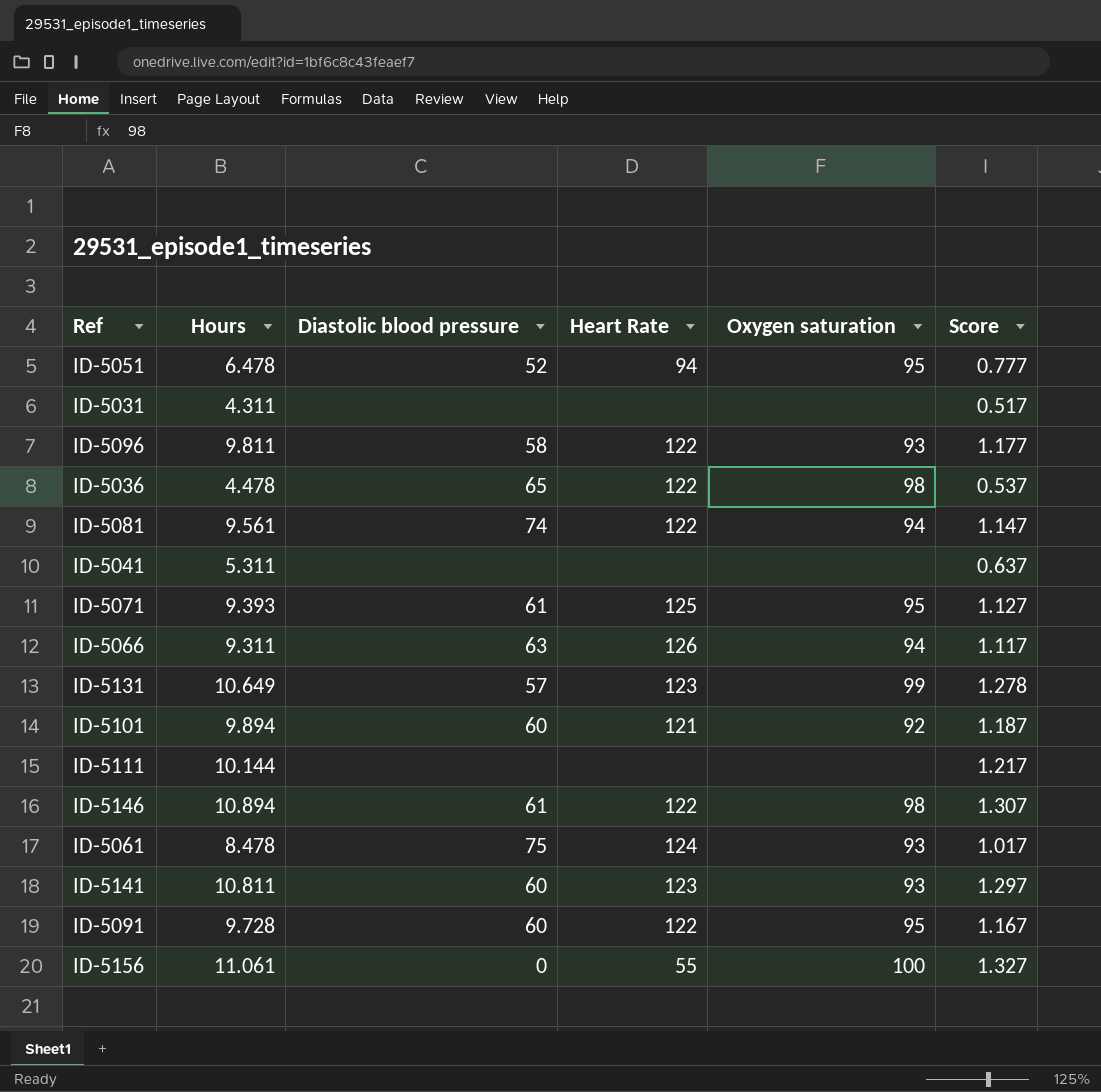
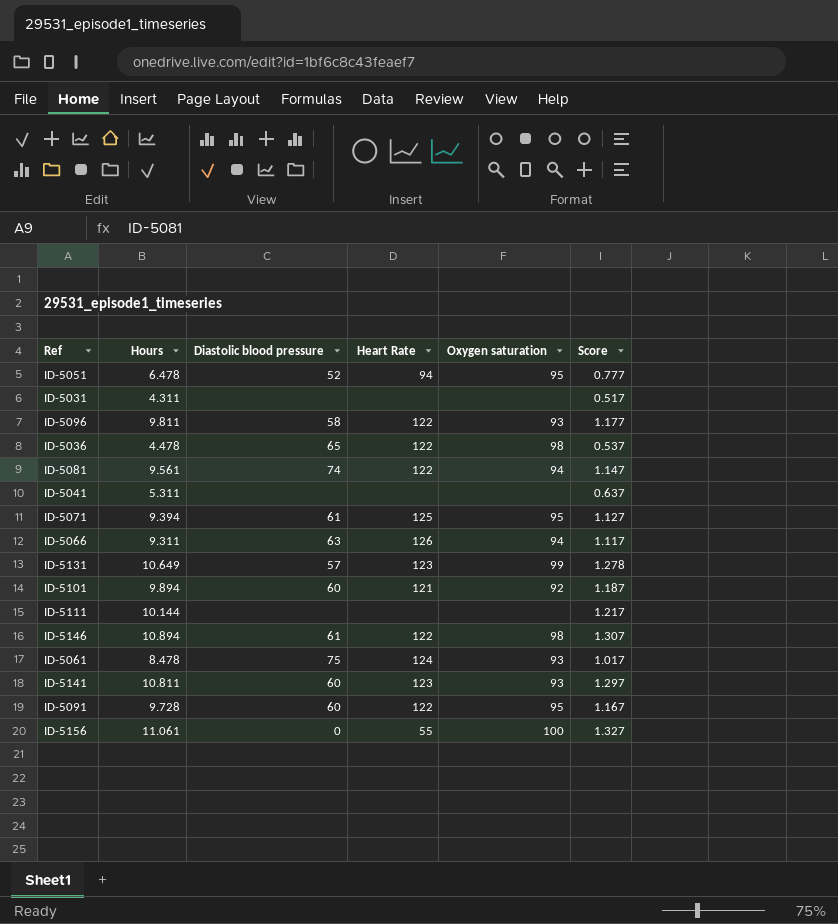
ID-5071 | Hours: 9.393 -> 9.394

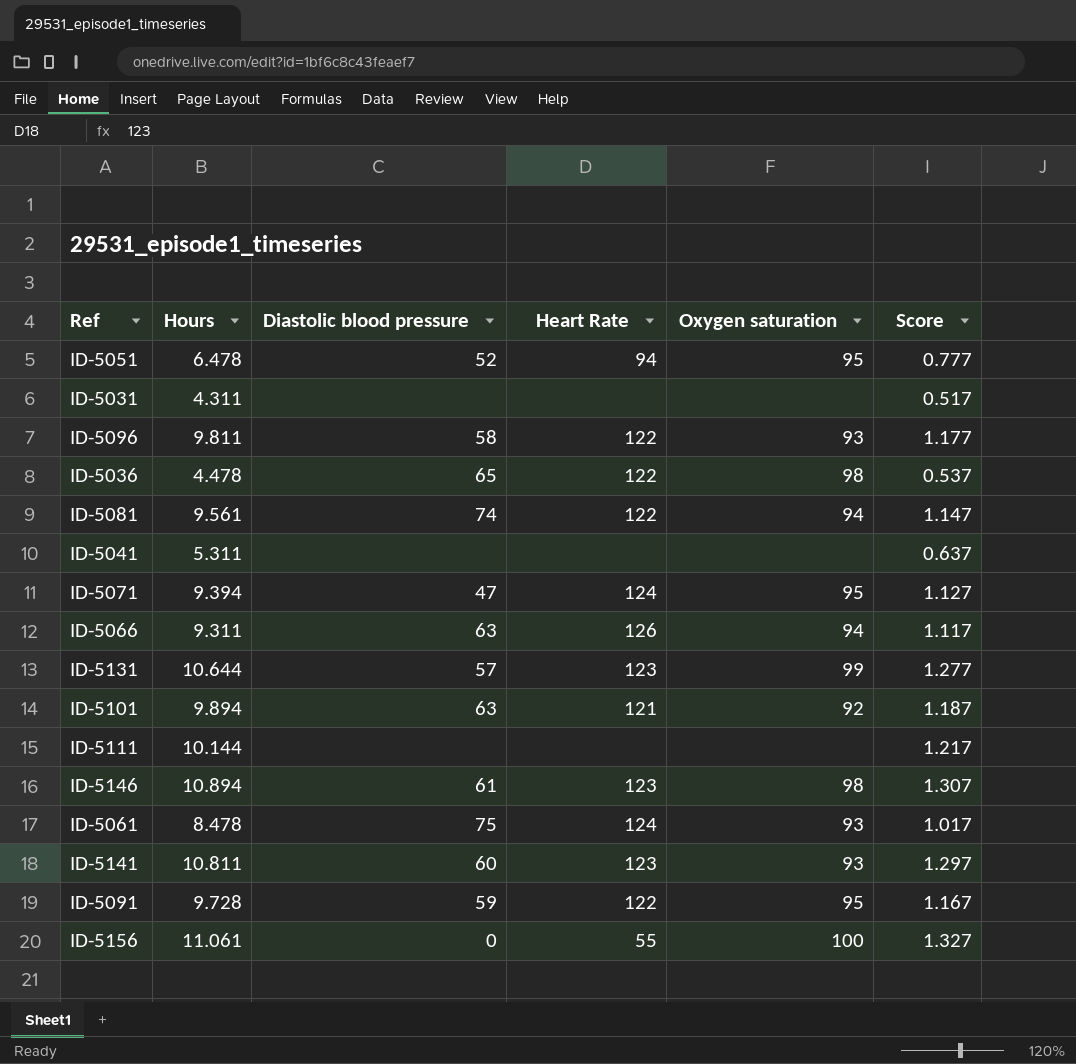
ID-5071 | Diastolic blood pressure: 61 -> 47
ID-5071 | Heart Rate: 125 -> 124
ID-5131 | Hours: 10.649 -> 10.644
ID-5131 | Score: 1.278 -> 1.277
ID-5101 | Diastolic blood pressure: 60 -> 63
ID-5146 | Heart Rate: 122 -> 123
ID-5091 | Diastolic blood pressure: 60 -> 59

